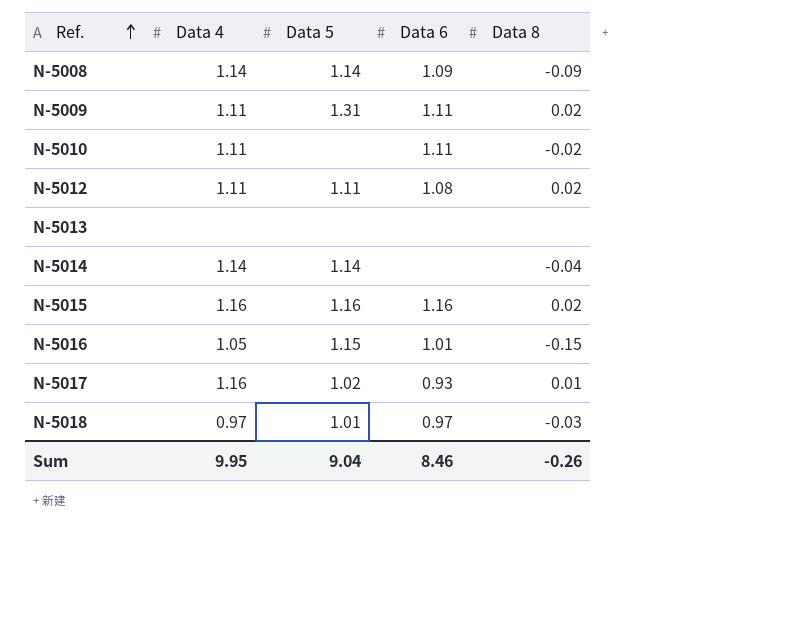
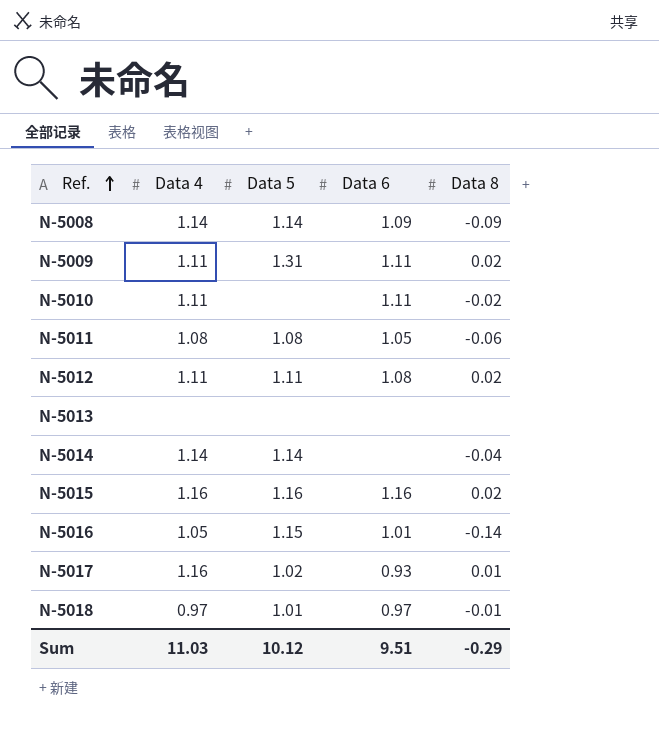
row N-5011: none -> 1.08 | 1.08 | 1.05 | -0.06
N-5016 | Data 8: -0.15 -> -0.14
N-5018 | Data 8: -0.03 -> -0.01
Sum | Data 4: 9.95 -> 11.03
Sum | Data 5: 9.04 -> 10.12
Sum | Data 6: 8.46 -> 9.51
Sum | Data 8: -0.26 -> -0.29

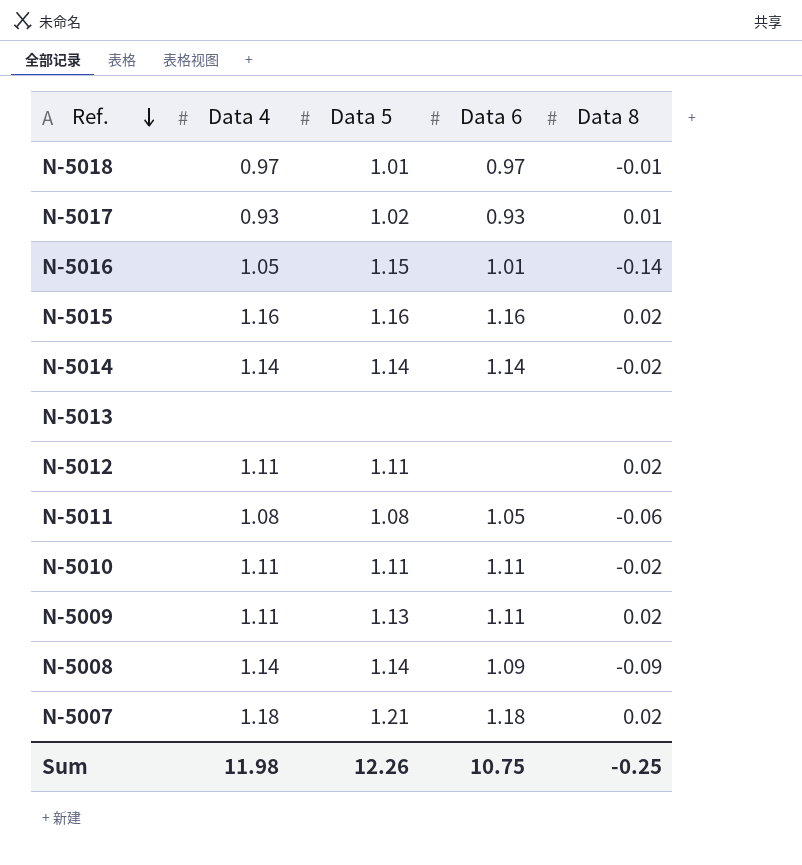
row order: Ref. ascending -> Ref. descending
N-5017 | Data 4: 1.16 -> 0.93
N-5014 | Data 6: none -> 1.14
N-5014 | Data 8: -0.04 -> -0.02
N-5012 | Data 6: 1.08 -> none
N-5010 | Data 5: none -> 1.11
N-5009 | Data 5: 1.31 -> 1.13
row N-5007: none -> 1.18 | 1.21 | 1.18 | 0.02
Sum | Data 4: 11.03 -> 11.98
Sum | Data 5: 10.12 -> 12.26
Sum | Data 6: 9.51 -> 10.75
Sum | Data 8: -0.29 -> -0.25

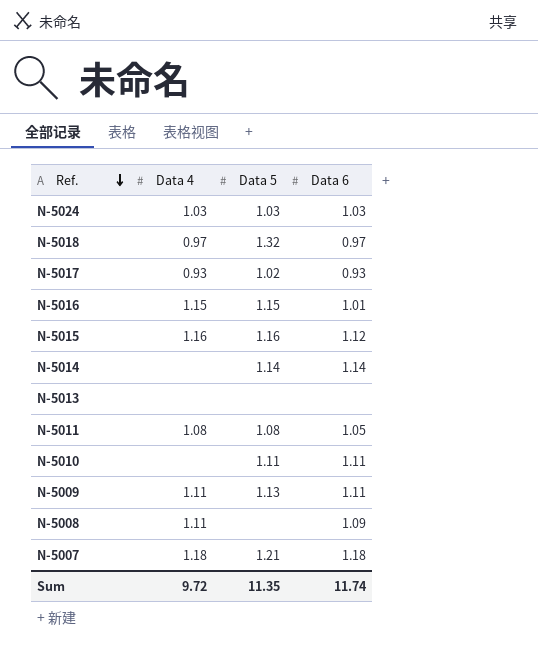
column Data 8 | position: 5 -> none
row N-5012: 1.11 | 1.11 | none | 0.02 -> none
row N-5024: none -> 1.03 | 1.03 | 1.03
N-5018 | Data 5: 1.01 -> 1.32
N-5016 | Data 4: 1.05 -> 1.15
N-5015 | Data 6: 1.16 -> 1.12
N-5014 | Data 4: 1.14 -> none
N-5010 | Data 4: 1.11 -> none
N-5008 | Data 4: 1.14 -> 1.11
N-5008 | Data 5: 1.14 -> none
Sum | Data 4: 11.98 -> 9.72
Sum | Data 5: 12.26 -> 11.35
Sum | Data 6: 10.75 -> 11.74

